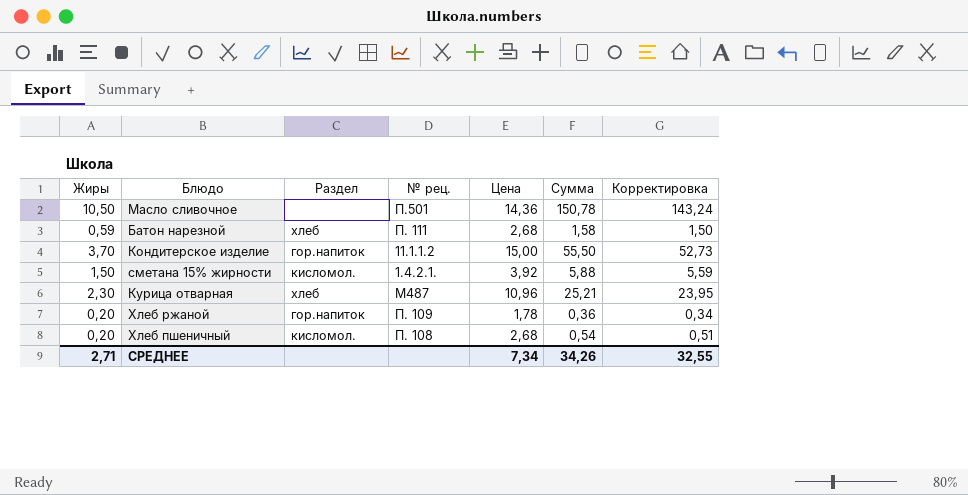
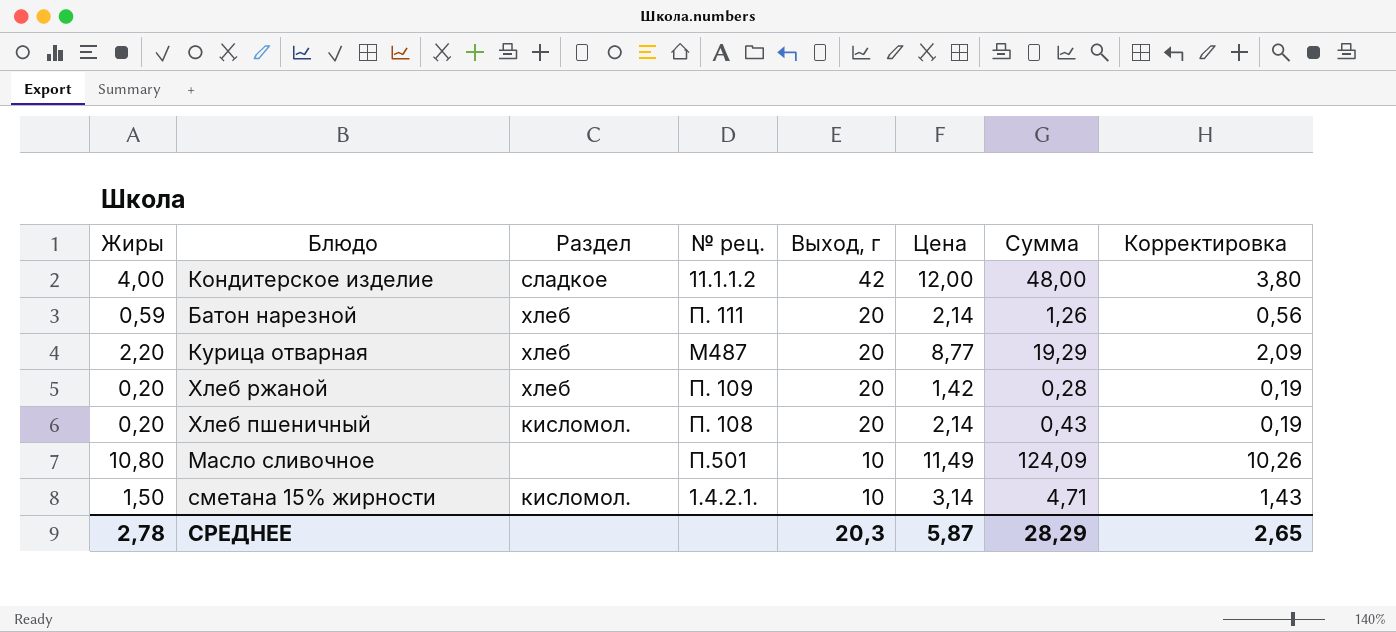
row order: none -> Выход, г descending
column Выход, г | position: none -> 5
column Корректировка | formula: [Сумма] * 0,95 -> [Жиры] * 0,95
Кондитерское изделие | Жиры: 3,70 -> 4,00
Кондитерское изделие | Раздел: гор.напиток -> сладкое
Кондитерское изделие | Цена: 15,00 -> 12,00
Кондитерское изделие | Сумма: 55,50 -> 48,00
Батон нарезной | Цена: 2,68 -> 2,14
Батон нарезной | Сумма: 1,58 -> 1,26
Курица отварная | Жиры: 2,30 -> 2,20
Курица отварная | Цена: 10,96 -> 8,77
Курица отварная | Сумма: 25,21 -> 19,29
Хлеб ржаной | Раздел: гор.напиток -> хлеб
Хлеб ржаной | Цена: 1,78 -> 1,42
Хлеб ржаной | Сумма: 0,36 -> 0,28
Хлеб пшеничный | Цена: 2,68 -> 2,14
Хлеб пшеничный | Сумма: 0,54 -> 0,43
Масло сливочное | Жиры: 10,50 -> 10,80
Масло сливочное | Цена: 14,36 -> 11,49
Масло сливочное | Сумма: 150,78 -> 124,09
сметана 15% жирности | Цена: 3,92 -> 3,14
сметана 15% жирности | Сумма: 5,88 -> 4,71
СРЕДНЕЕ | Жиры: 2,71 -> 2,78
СРЕДНЕЕ | Цена: 7,34 -> 5,87
СРЕДНЕЕ | Сумма: 34,26 -> 28,29
СРЕДНЕЕ | Корректировка: 32,55 -> 2,65

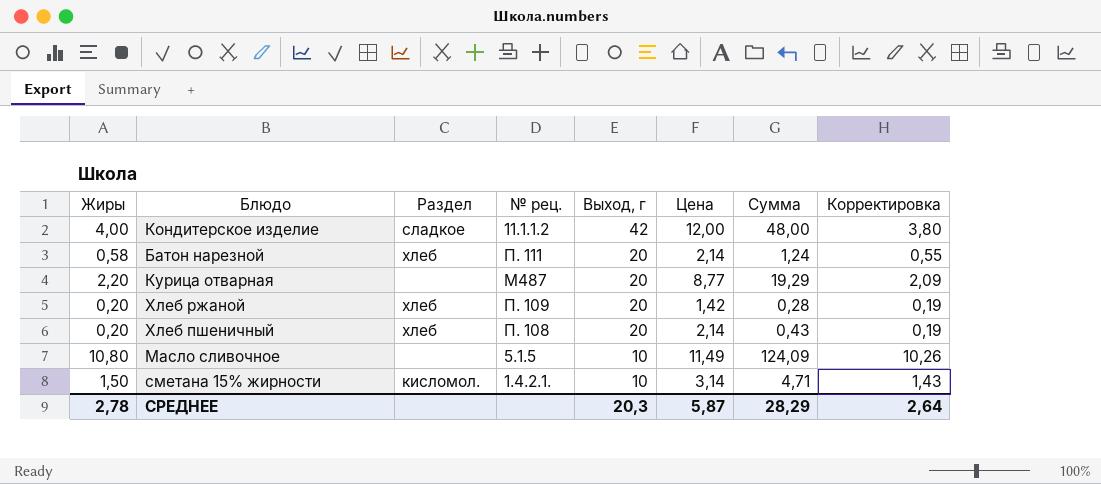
Батон нарезной | Жиры: 0,59 -> 0,58
Батон нарезной | Сумма: 1,26 -> 1,24
Батон нарезной | Корректировка: 0,56 -> 0,55
Курица отварная | Раздел: хлеб -> none
Хлеб пшеничный | Раздел: кисломол. -> хлеб
Масло сливочное | № рец.: П.501 -> 5.1.5
СРЕДНЕЕ | Корректировка: 2,65 -> 2,64

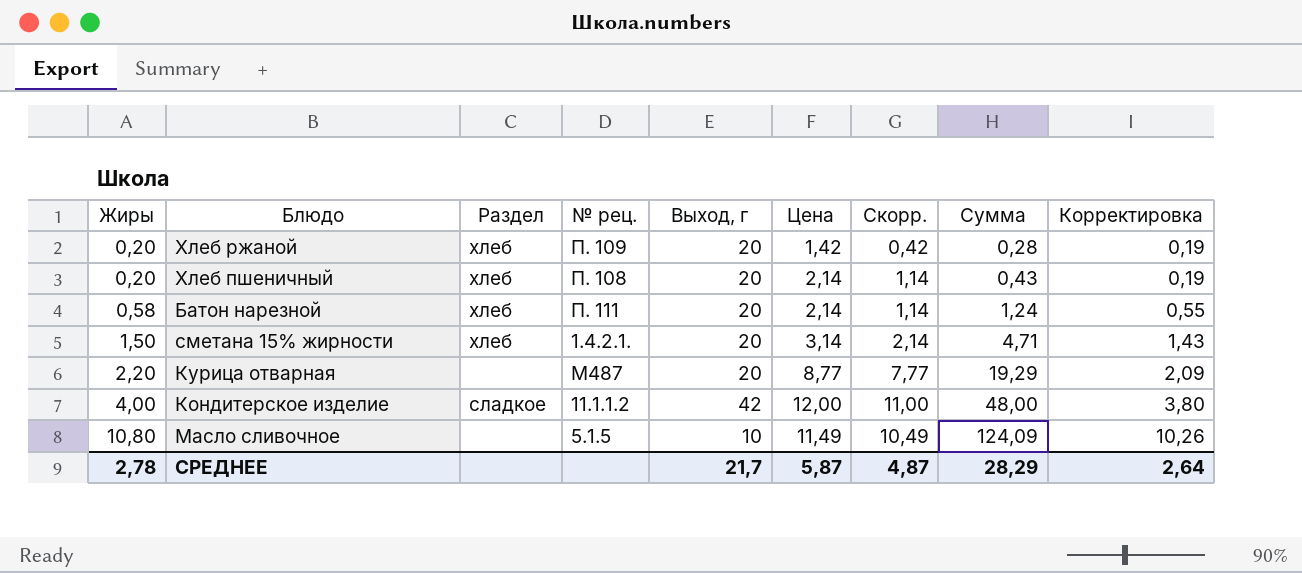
row order: Выход, г descending -> Жиры ascending
column Скорр. | formula: none -> [Цена] - 1
сметана 15% жирности | Раздел: кисломол. -> хлеб
сметана 15% жирности | Выход, г: 10 -> 20
СРЕДНЕЕ | Выход, г: 20,3 -> 21,7

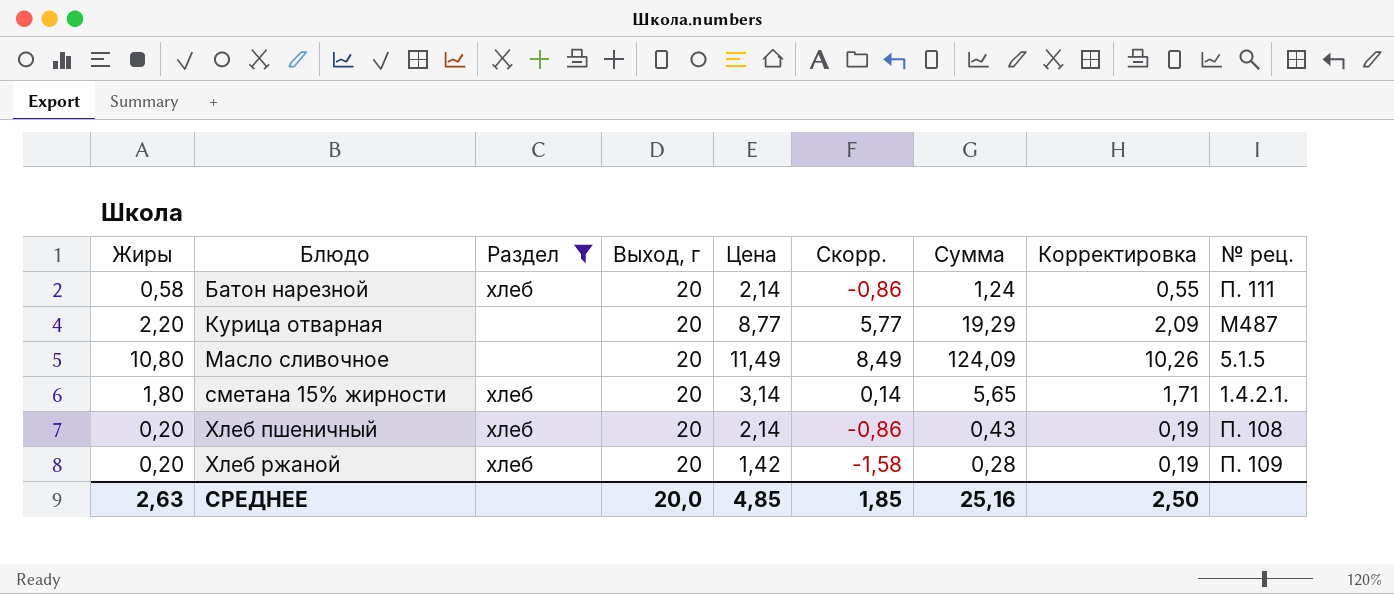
filter: none -> Раздел != сладкое
row order: Жиры ascending -> Блюдо ascending
column Скорр. | formula: [Цена] - 1 -> [Цена] - 3
column № рец. | position: 4 -> 9
Масло сливочное | Выход, г: 10 -> 20
сметана 15% жирности | Жиры: 1,50 -> 1,80
сметана 15% жирности | Сумма: 4,71 -> 5,65
сметана 15% жирности | Корректировка: 1,43 -> 1,71
СРЕДНЕЕ | Жиры: 2,78 -> 2,63
СРЕДНЕЕ | Выход, г: 21,7 -> 20,0
СРЕДНЕЕ | Цена: 5,87 -> 4,85
СРЕДНЕЕ | Скорр.: 4,87 -> 1,85
СРЕДНЕЕ | Сумма: 28,29 -> 25,16
СРЕДНЕЕ | Корректировка: 2,64 -> 2,50

